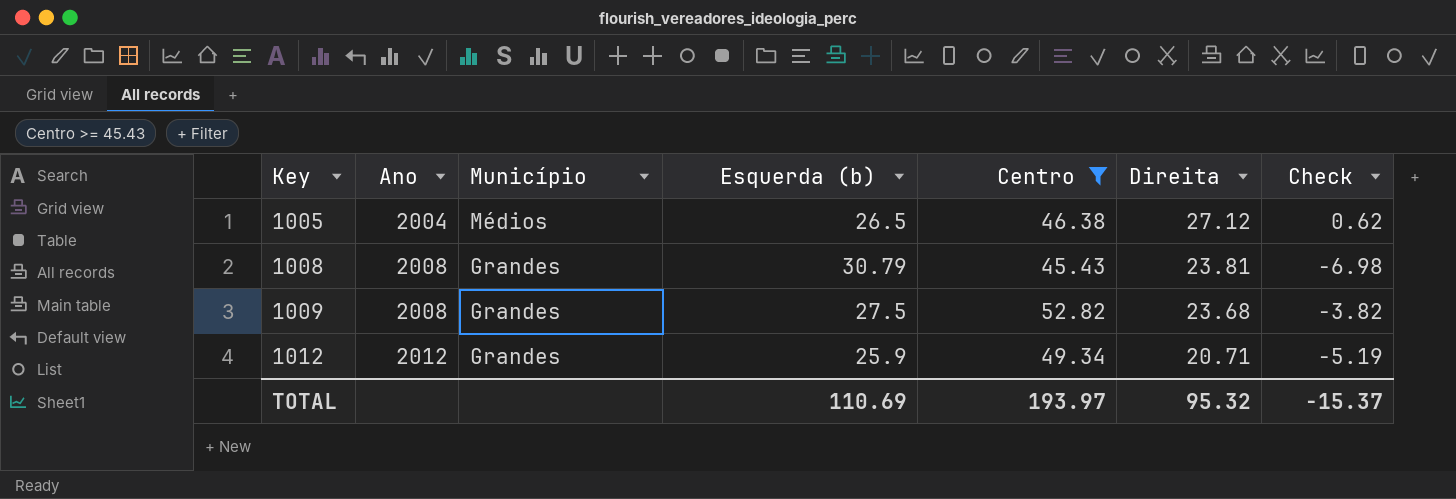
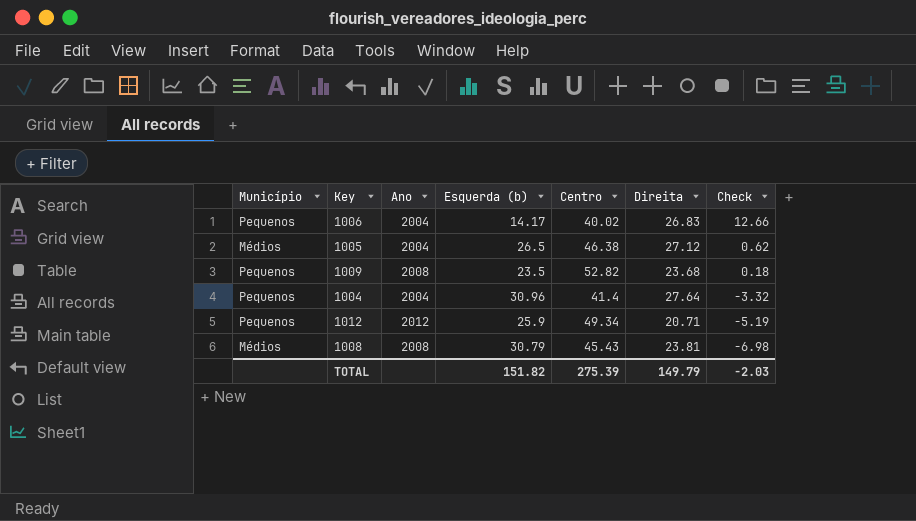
filter: Centro >= 45.43 -> none
row order: Key ascending -> Check descending
column Município | position: 3 -> 1
1009 | Município: Grandes -> Pequenos
1009 | Esquerda (b): 27.5 -> 23.5
1009 | Check: -3.82 -> 0.18
1012 | Município: Grandes -> Pequenos
1008 | Município: Grandes -> Médios
TOTAL | Esquerda (b): 110.69 -> 151.82
TOTAL | Centro: 193.97 -> 275.39
TOTAL | Direita: 95.32 -> 149.79
TOTAL | Check: -15.37 -> -2.03

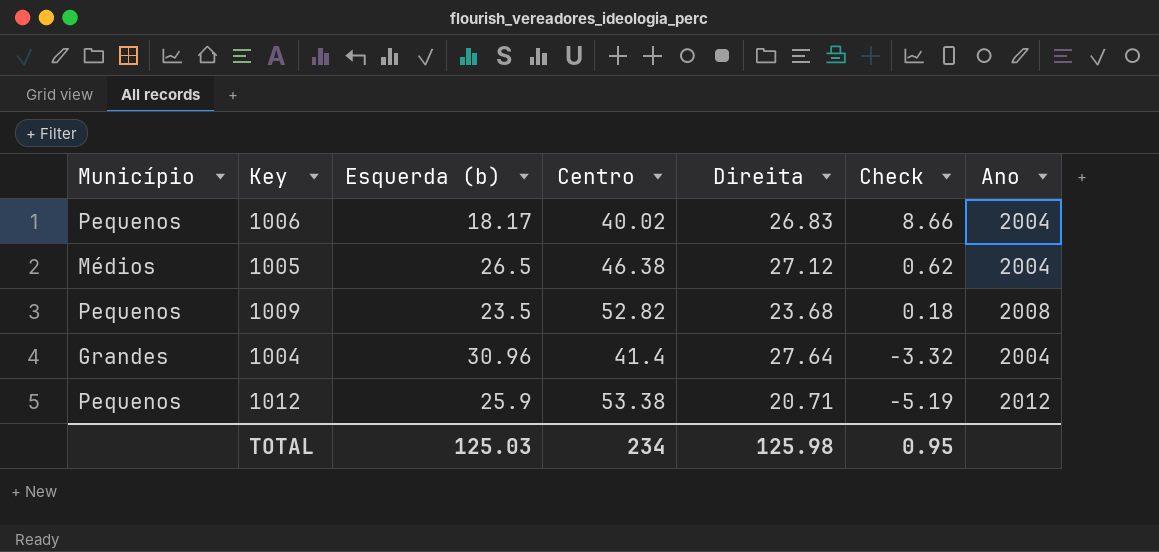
column Ano | position: 3 -> 7
row 1008: Médios | 2008 | 30.79 | 45.43 | 23.81 | -6.98 -> none
1006 | Esquerda (b): 14.17 -> 18.17
1006 | Check: 12.66 -> 8.66
1004 | Município: Pequenos -> Grandes
1012 | Centro: 49.34 -> 53.38
TOTAL | Esquerda (b): 151.82 -> 125.03
TOTAL | Centro: 275.39 -> 234
TOTAL | Direita: 149.79 -> 125.98
TOTAL | Check: -2.03 -> 0.95

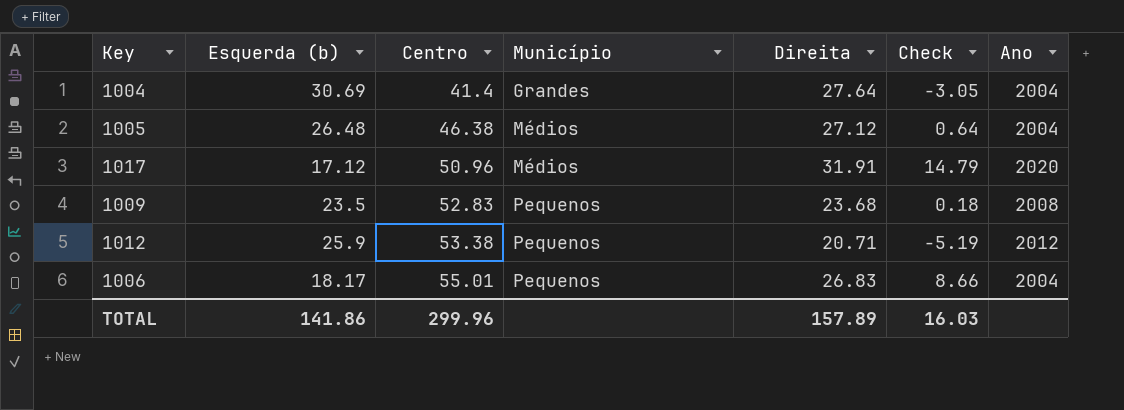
row order: Check descending -> Centro ascending
column Município | position: 1 -> 4
1004 | Esquerda (b): 30.96 -> 30.69
1004 | Check: -3.32 -> -3.05
1005 | Esquerda (b): 26.5 -> 26.48
1005 | Check: 0.62 -> 0.64
row 1017: none -> 17.12 | 50.96 | Médios | 31.91 | 14.79 | 2020
1009 | Centro: 52.82 -> 52.83
1006 | Centro: 40.02 -> 55.01
TOTAL | Esquerda (b): 125.03 -> 141.86
TOTAL | Centro: 234 -> 299.96
TOTAL | Direita: 125.98 -> 157.89
TOTAL | Check: 0.95 -> 16.03

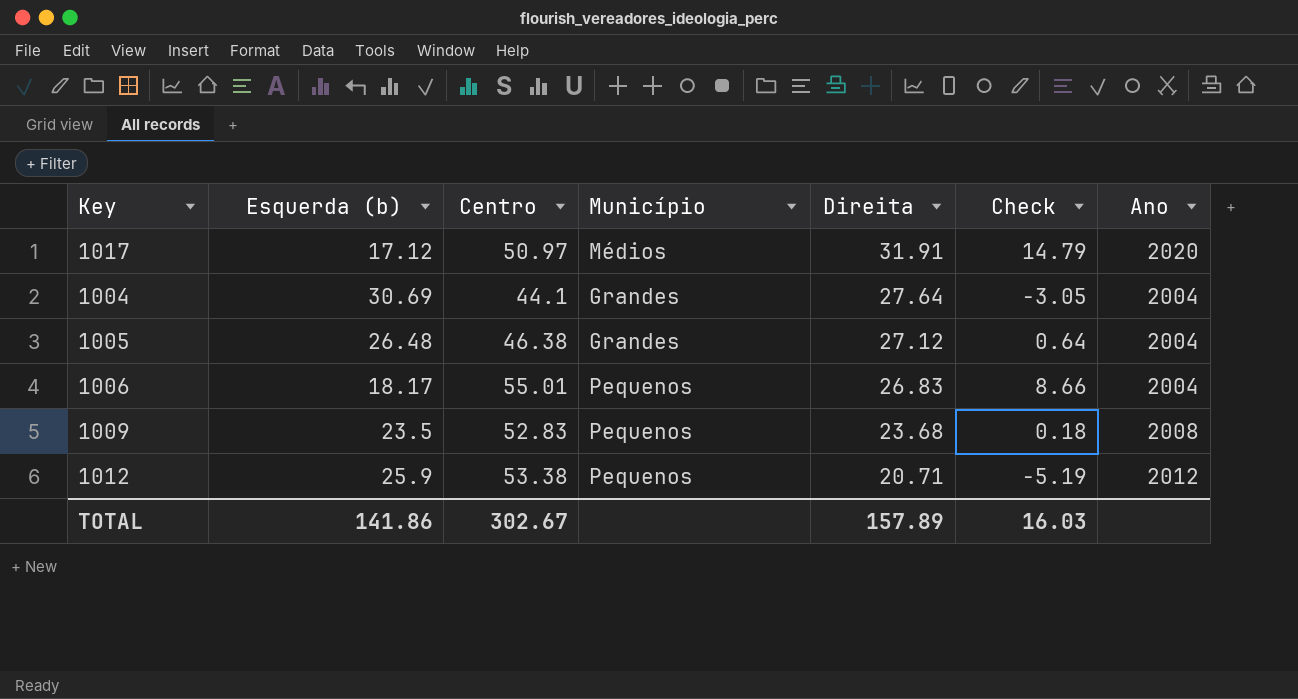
row order: Centro ascending -> Direita descending
1017 | Centro: 50.96 -> 50.97
1004 | Centro: 41.4 -> 44.1
1005 | Município: Médios -> Grandes
TOTAL | Centro: 299.96 -> 302.67

